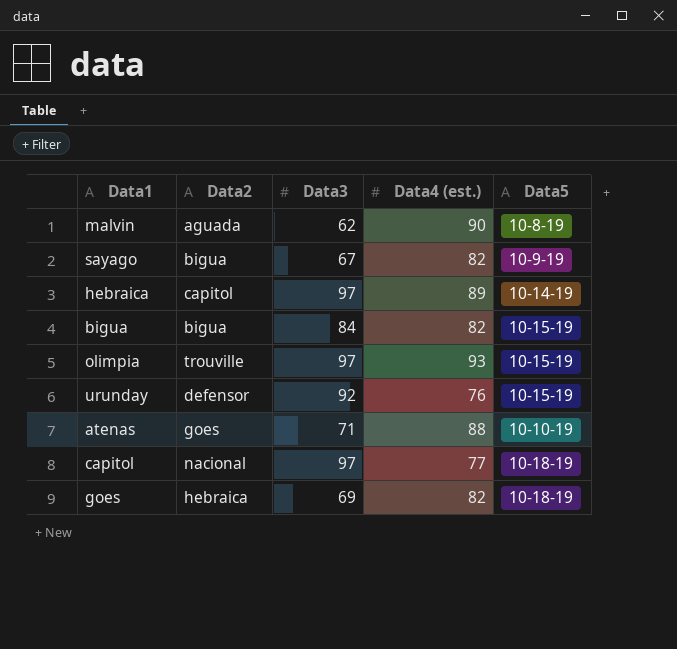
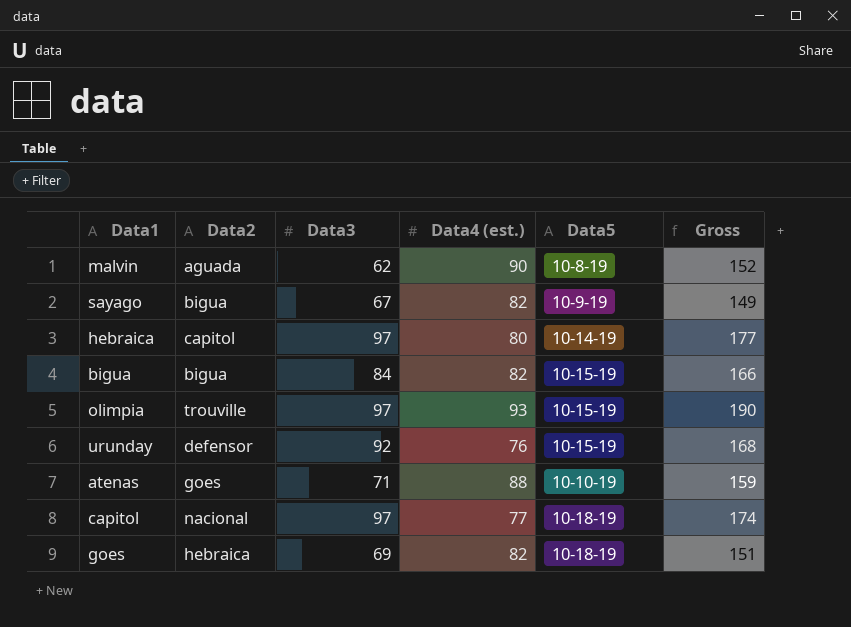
column Gross | formula: none -> [Data3] + [Data4 (est.)]
hebraica | Data4 (est.): 89 -> 80

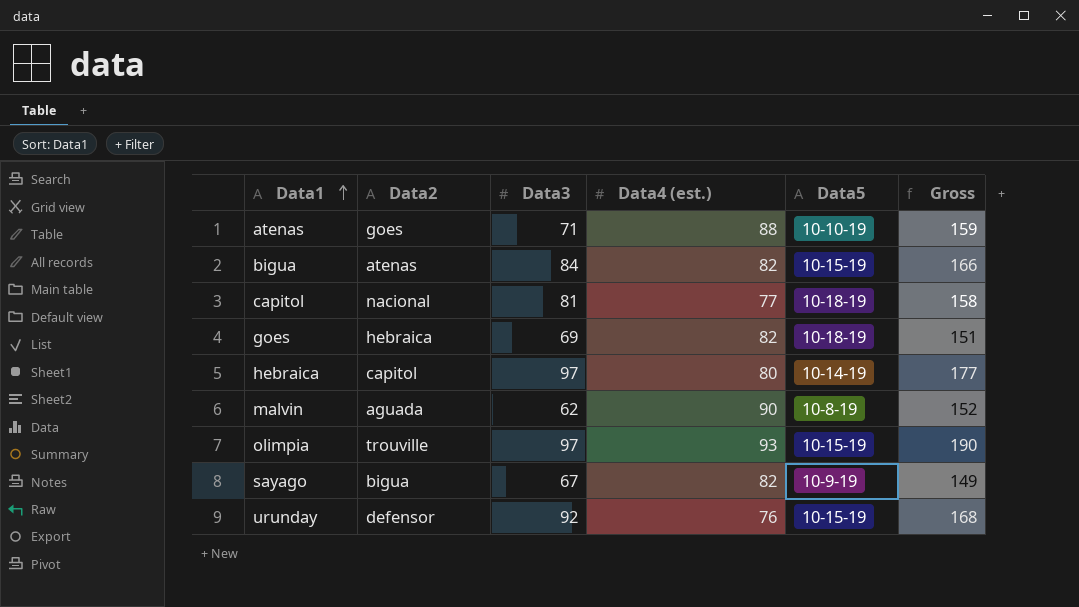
row order: none -> Data1 ascending
bigua | Data2: bigua -> atenas
capitol | Data3: 97 -> 81
capitol | Gross: 174 -> 158

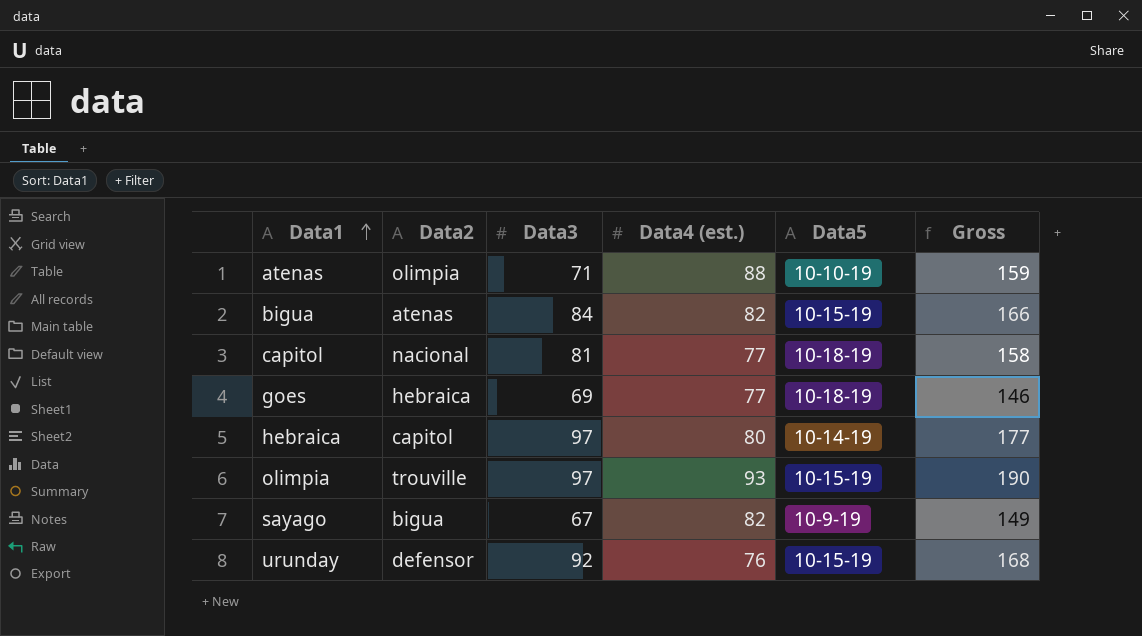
row malvin: aguada | 62 | 90 | 10-8-19 | 152 -> none
atenas | Data2: goes -> olimpia
goes | Data4 (est.): 82 -> 77
goes | Gross: 151 -> 146

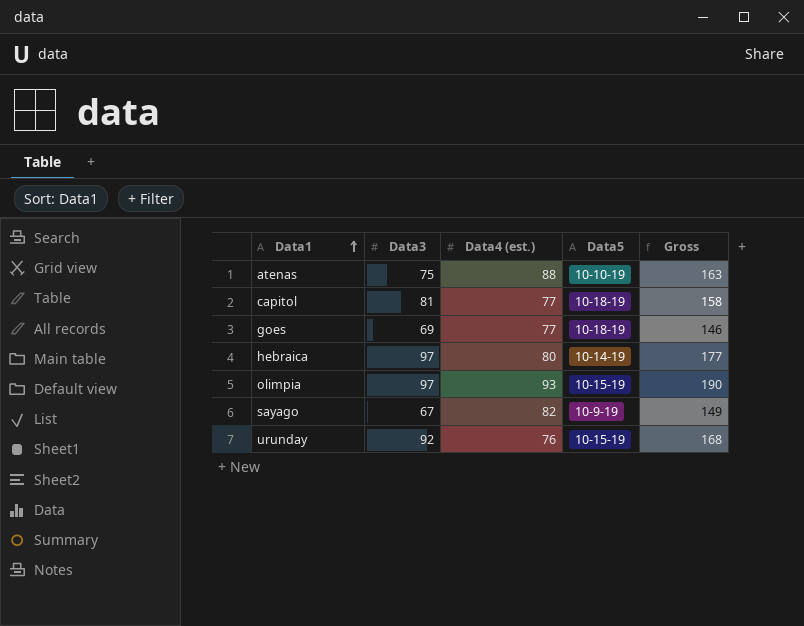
column Data2 | position: 2 -> none
row bigua: atenas | 84 | 82 | 10-15-19 | 166 -> none
atenas | Data3: 71 -> 75
atenas | Gross: 159 -> 163

